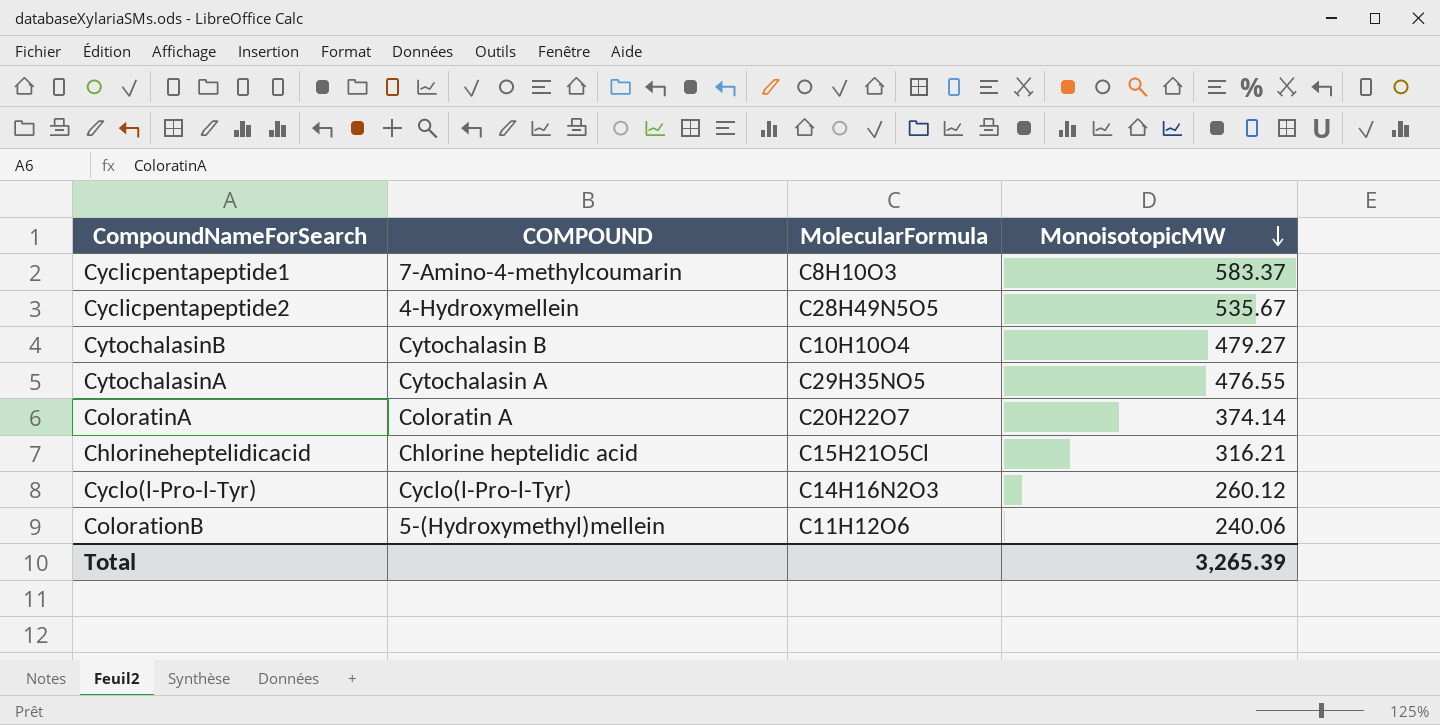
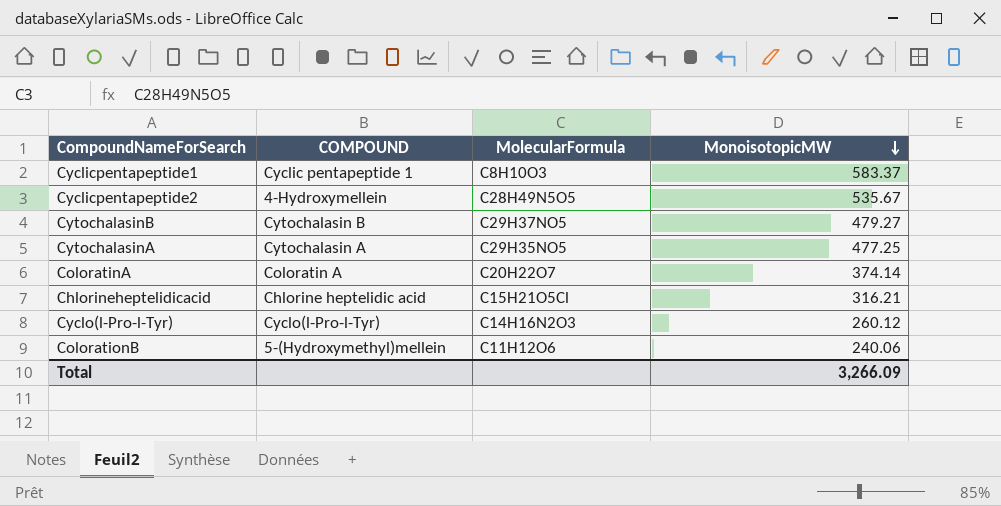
Cyclicpentapeptide1 | COMPOUND: 7-Amino-4-methylcoumarin -> Cyclic pentapeptide 1
CytochalasinB | MolecularFormula: C10H10O4 -> C29H37NO5
CytochalasinA | MonoisotopicMW: 476.55 -> 477.25
Total | MonoisotopicMW: 3,265.39 -> 3,266.09

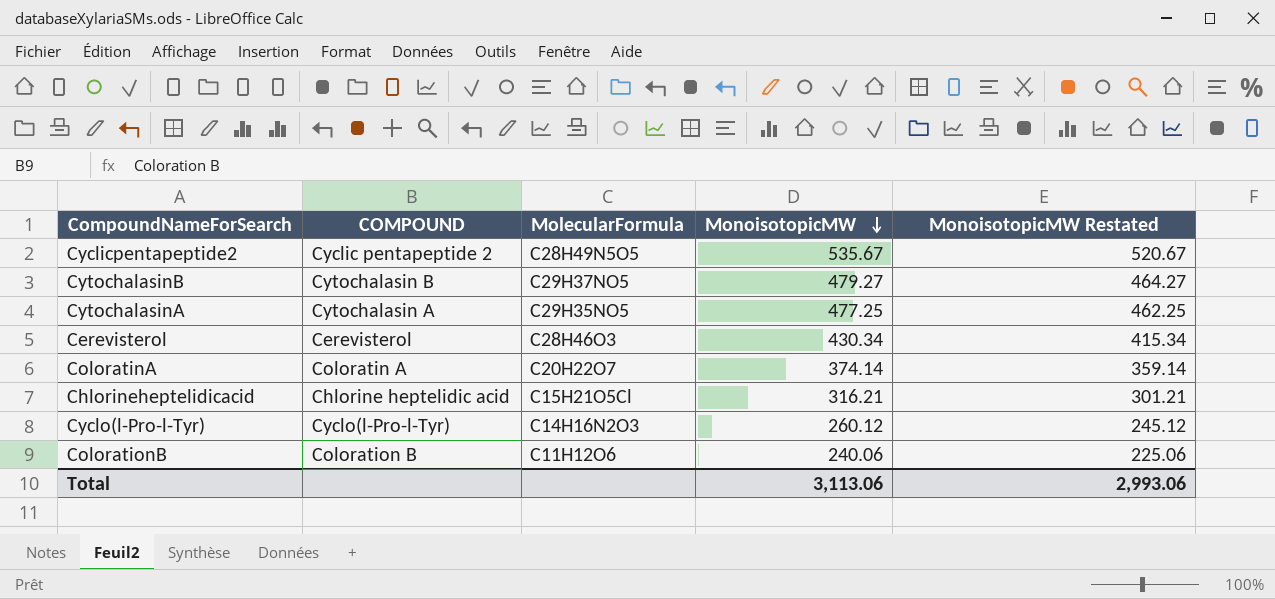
column MonoisotopicMW Restated | formula: none -> [MonoisotopicMW] - 15
row Cyclicpentapeptide1: Cyclic pentapeptide 1 | C8H10O3 | 583.37 -> none
Cyclicpentapeptide2 | COMPOUND: 4-Hydroxymellein -> Cyclic pentapeptide 2
row Cerevisterol: none -> Cerevisterol | C28H46O3 | 430.34 | 415.34
ColorationB | COMPOUND: 5-(Hydroxymethyl)mellein -> Coloration B
Total | MonoisotopicMW: 3,266.09 -> 3,113.06

